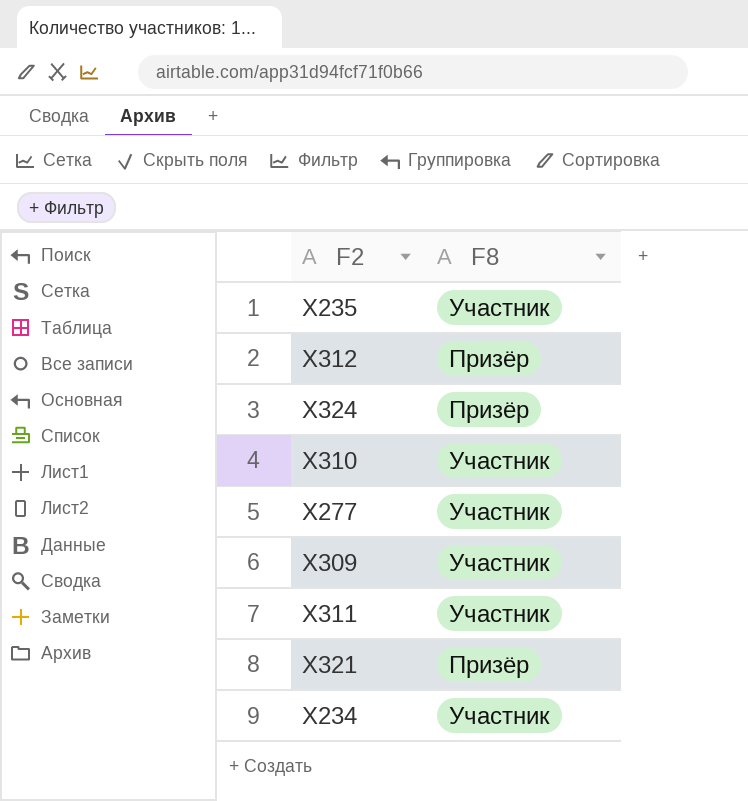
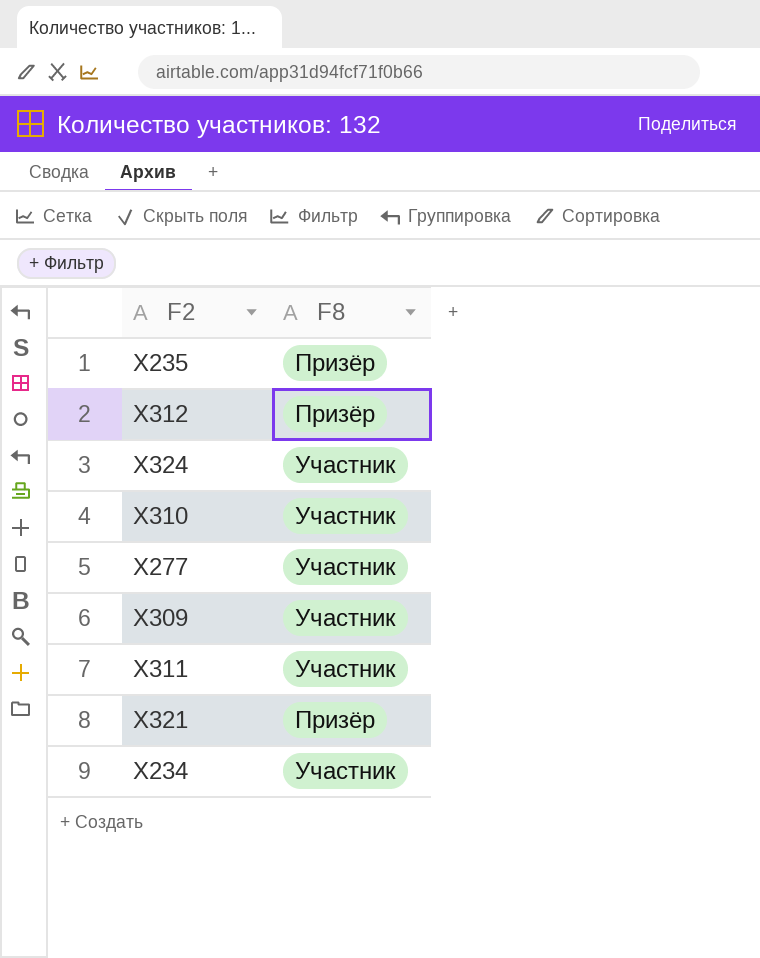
Х235 | F8: Участник -> Призёр
Х324 | F8: Призёр -> Участник

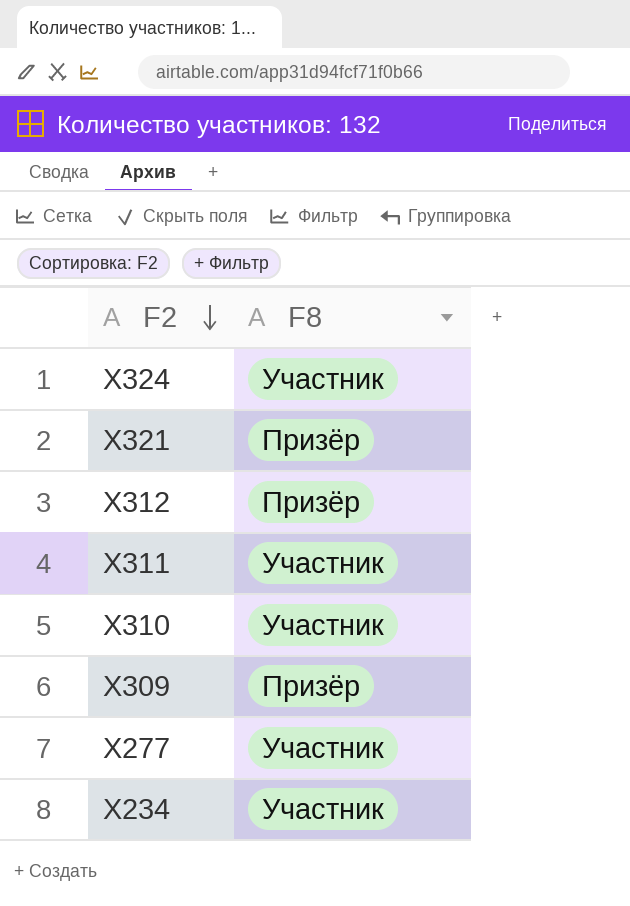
row order: none -> F2 descending
row Х235: Призёр -> none
Х309 | F8: Участник -> Призёр

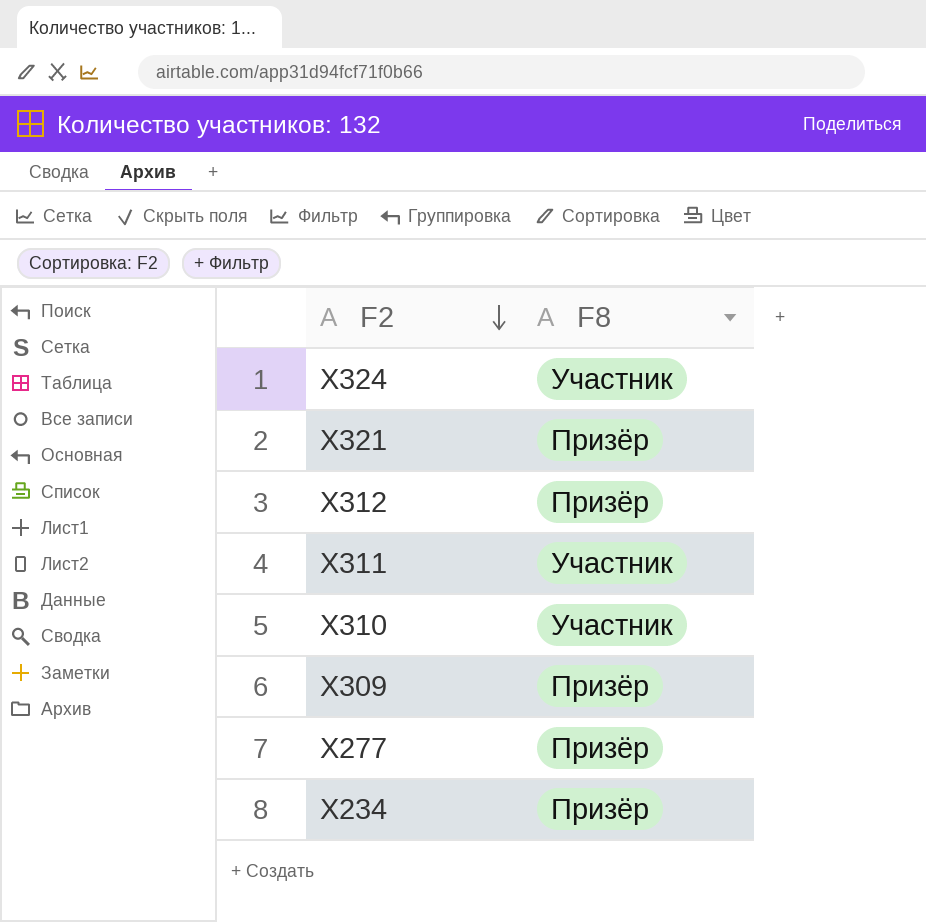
Х277 | F8: Участник -> Призёр
Х234 | F8: Участник -> Призёр

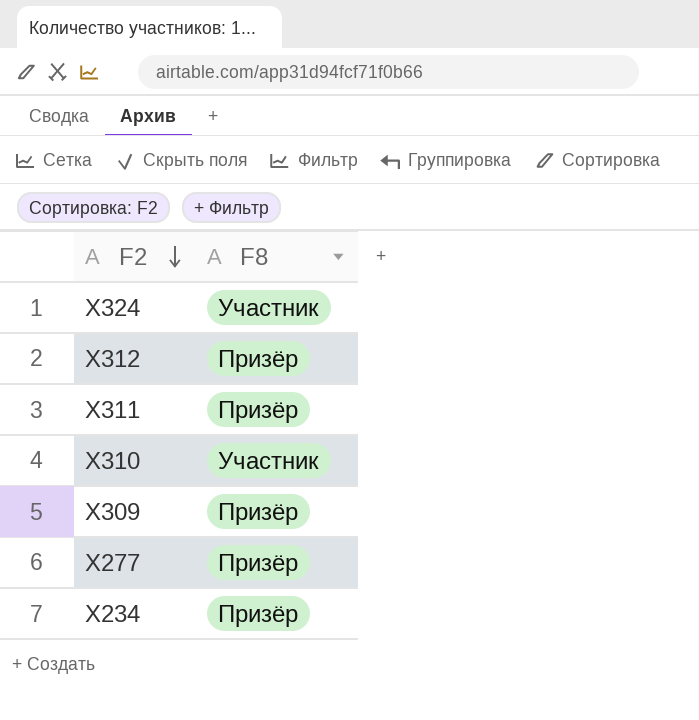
row Х321: Призёр -> none
Х311 | F8: Участник -> Призёр

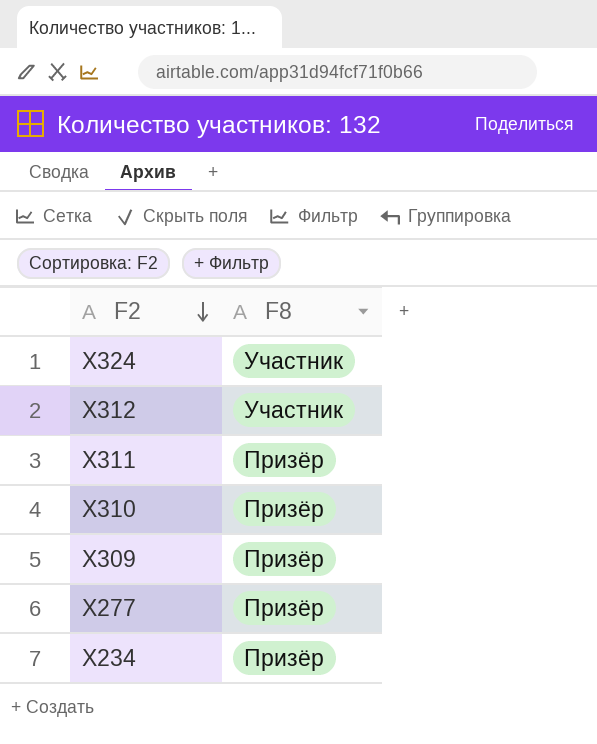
Х312 | F8: Призёр -> Участник
Х310 | F8: Участник -> Призёр

